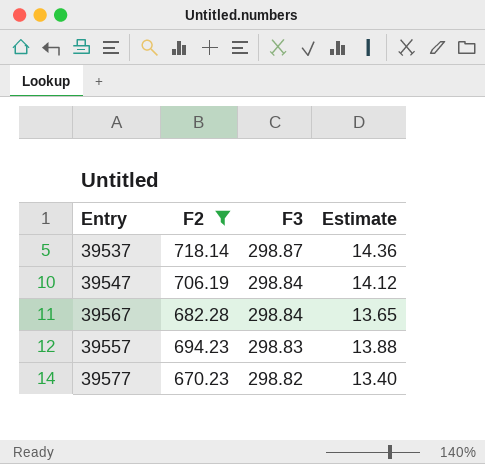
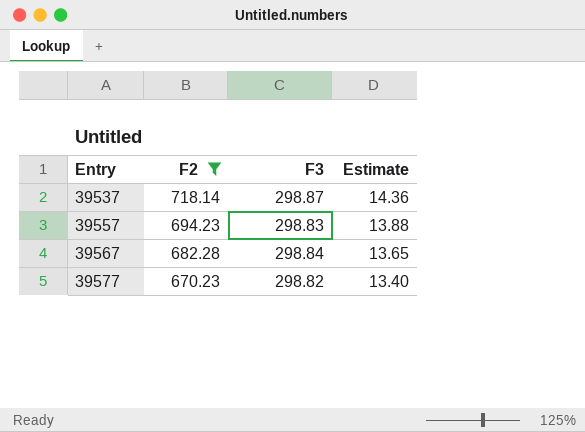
row order: F3 descending -> Entry ascending
row 39547: 706.19 | 298.84 | 14.12 -> none

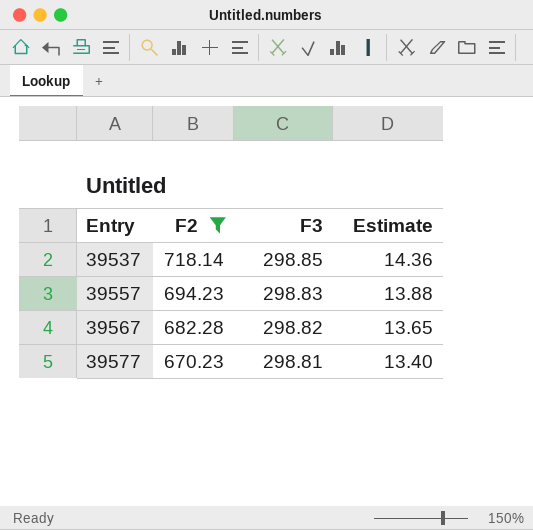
39537 | F3: 298.87 -> 298.85
39567 | F3: 298.84 -> 298.82
39577 | F3: 298.82 -> 298.81

